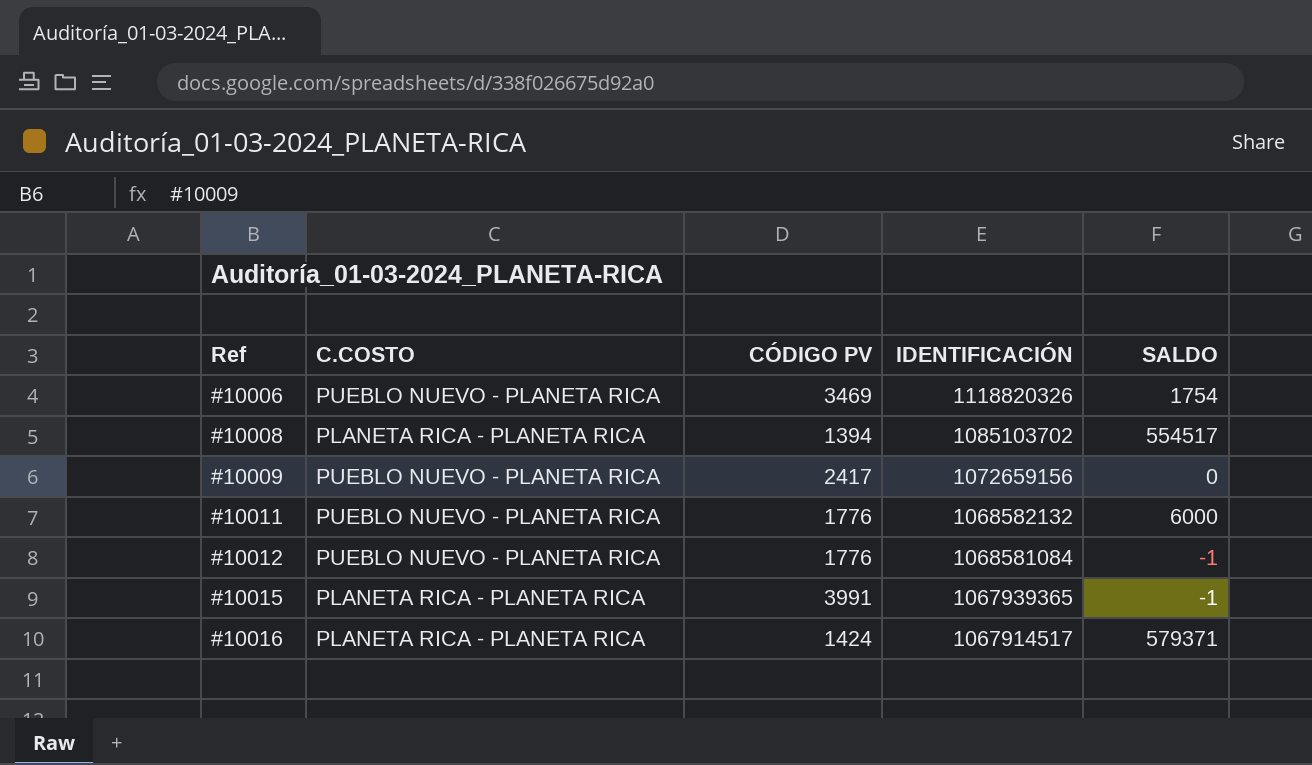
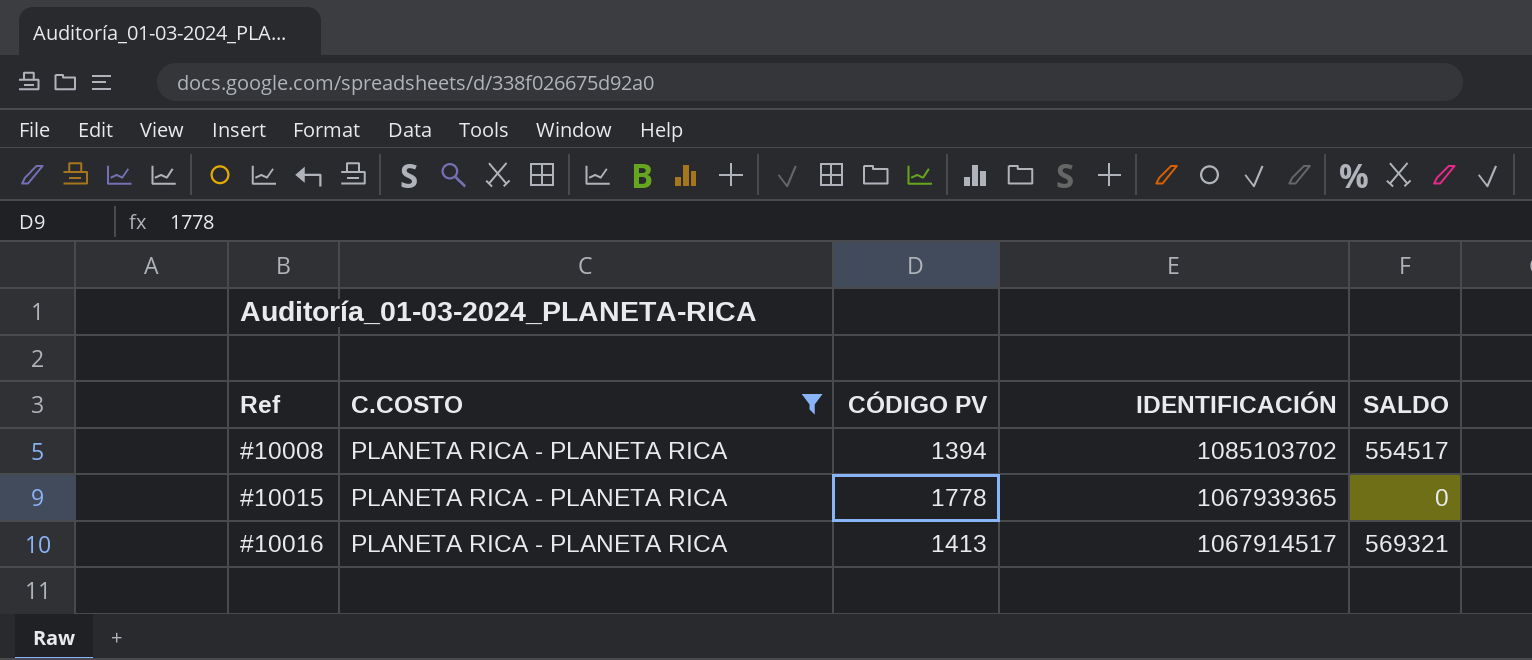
filter: none -> C.COSTO = PLANETA RICA - PLANETA RICA
#10015 | CÓDIGO PV: 3991 -> 1778
#10015 | SALDO: -1 -> 0
#10016 | CÓDIGO PV: 1424 -> 1413
#10016 | SALDO: 579371 -> 569321

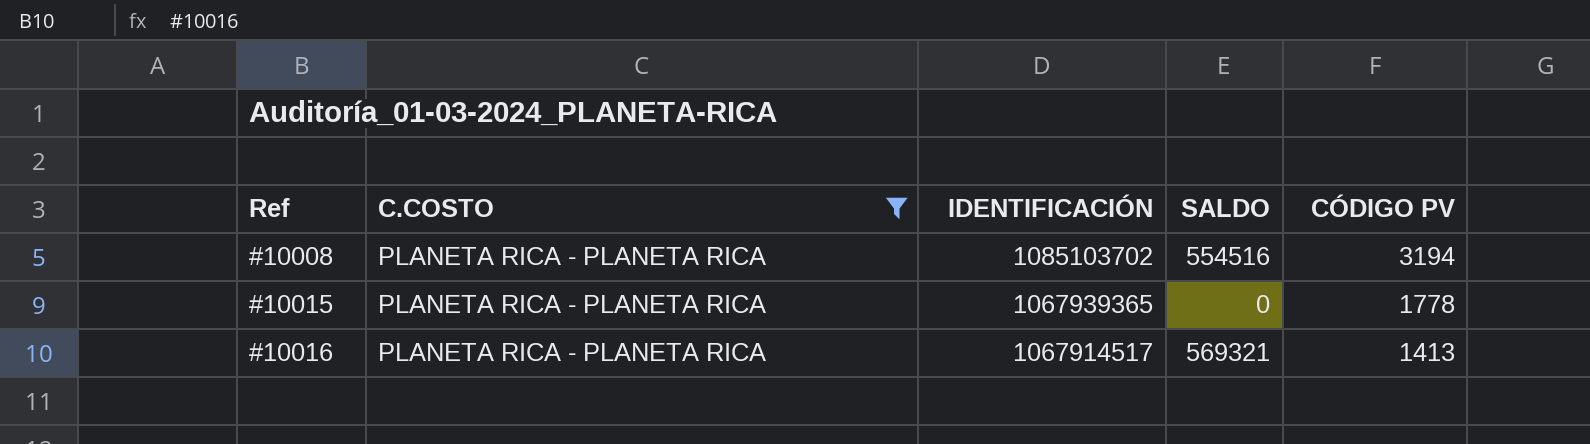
column CÓDIGO PV | position: 3 -> 5
#10008 | SALDO: 554517 -> 554516
#10008 | CÓDIGO PV: 1394 -> 3194

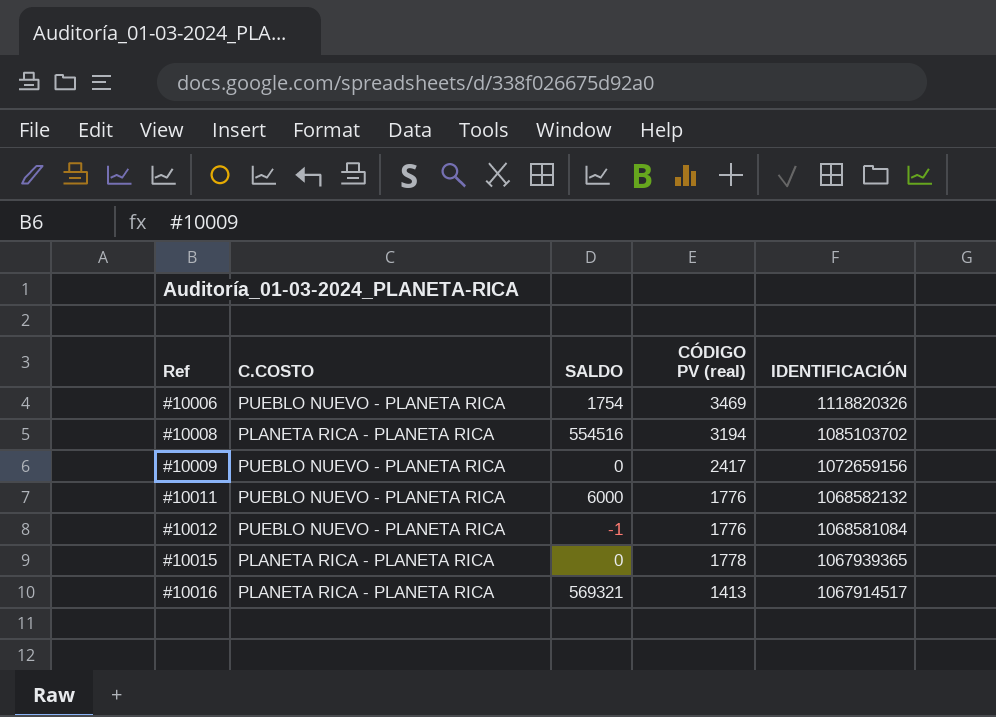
filter: C.COSTO = PLANETA RICA - PLANETA RICA -> none
column name: CÓDIGO PV -> CÓDIGO PV (real)
column IDENTIFICACIÓN | position: 3 -> 5

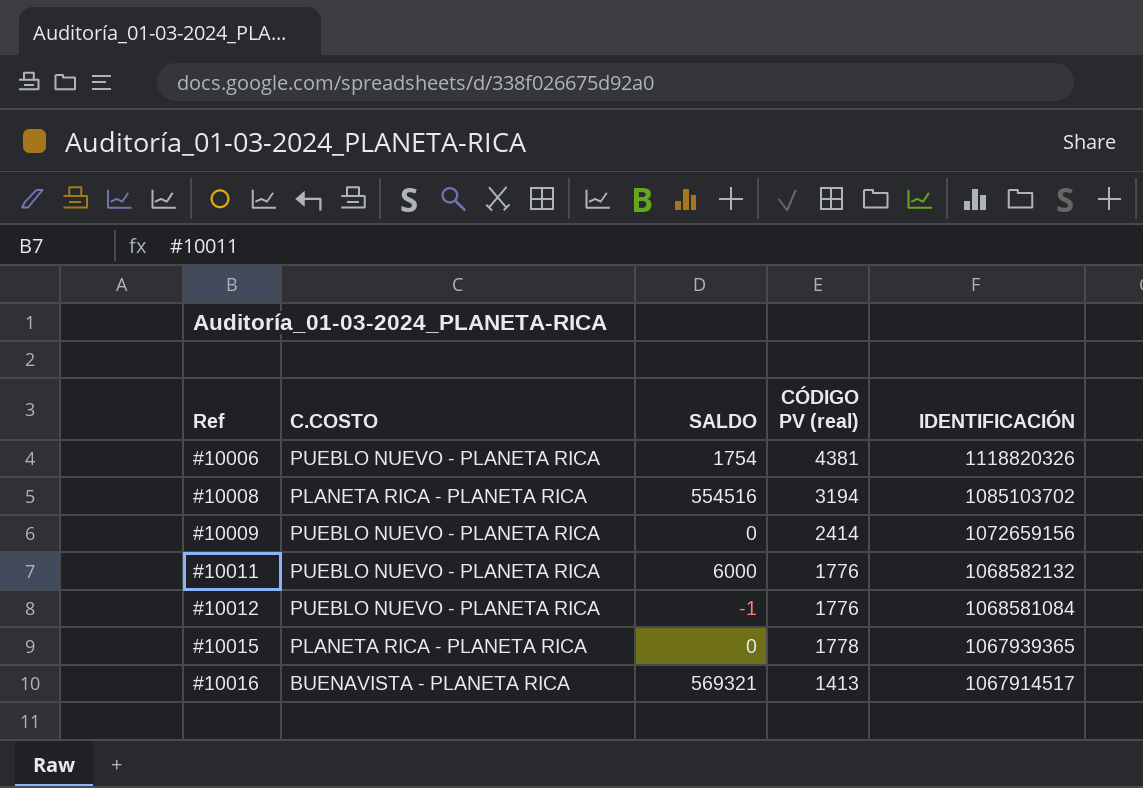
#10006 | CÓDIGO PV (real): 3469 -> 4381
#10009 | CÓDIGO PV (real): 2417 -> 2414
#10016 | C.COSTO: PLANETA RICA - PLANETA RICA -> BUENAVISTA - PLANETA RICA

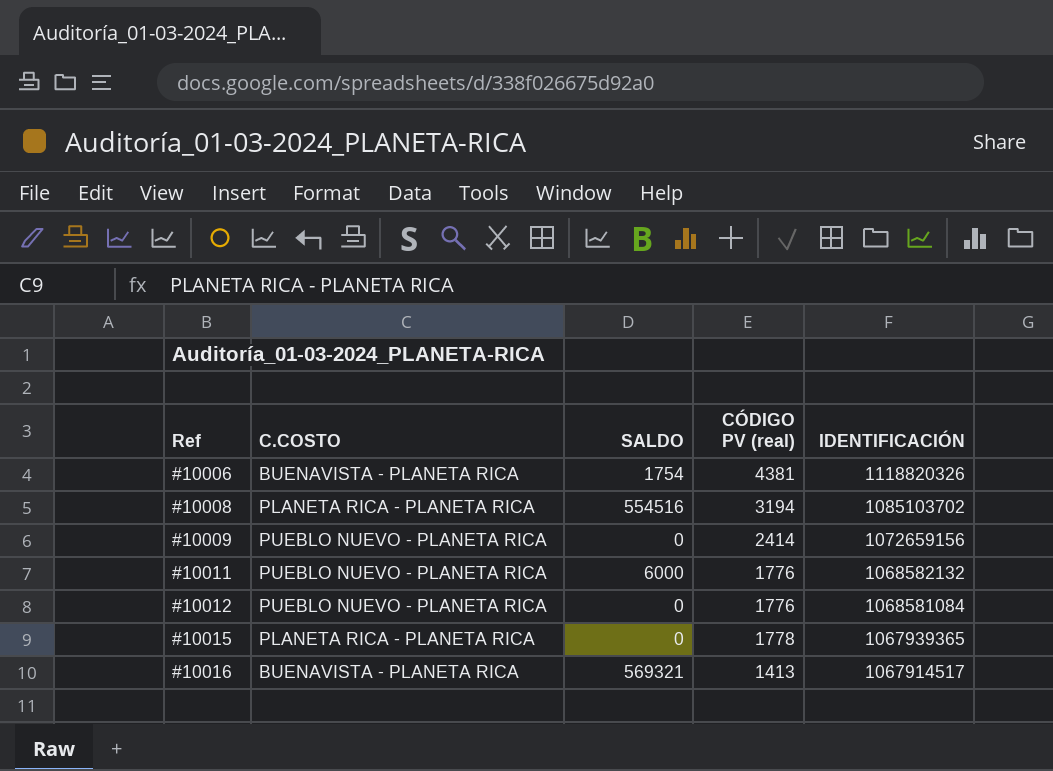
#10006 | C.COSTO: PUEBLO NUEVO - PLANETA RICA -> BUENAVISTA - PLANETA RICA
#10012 | SALDO: -1 -> 0

